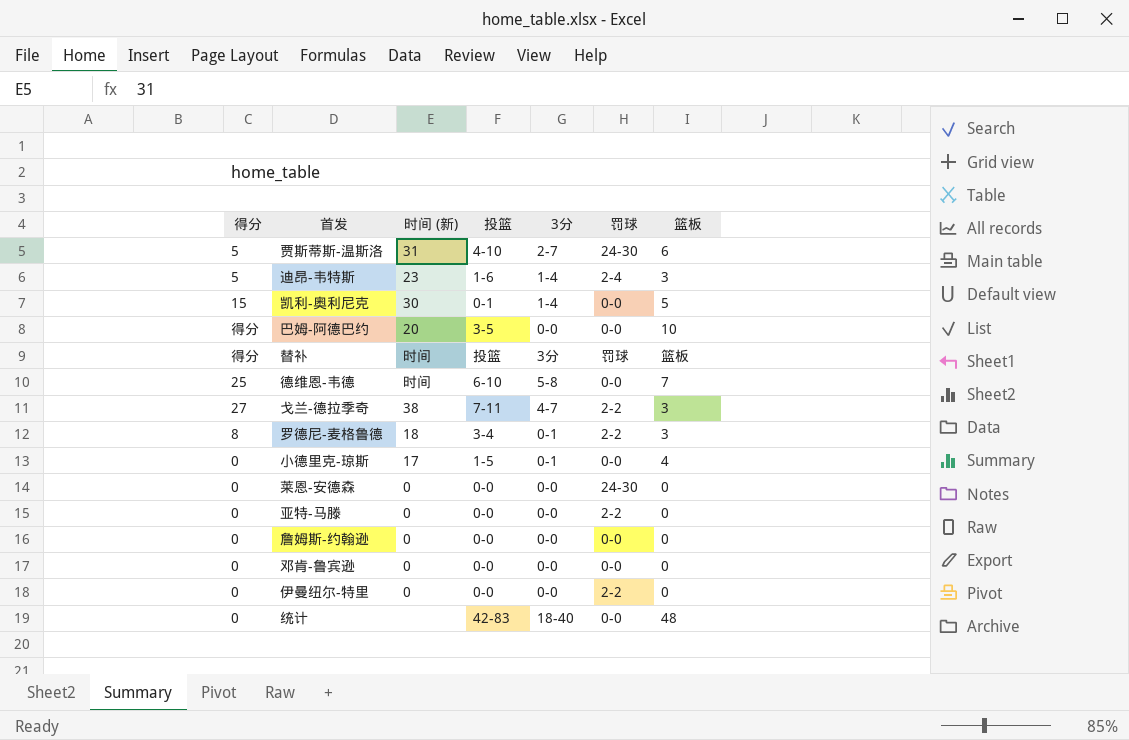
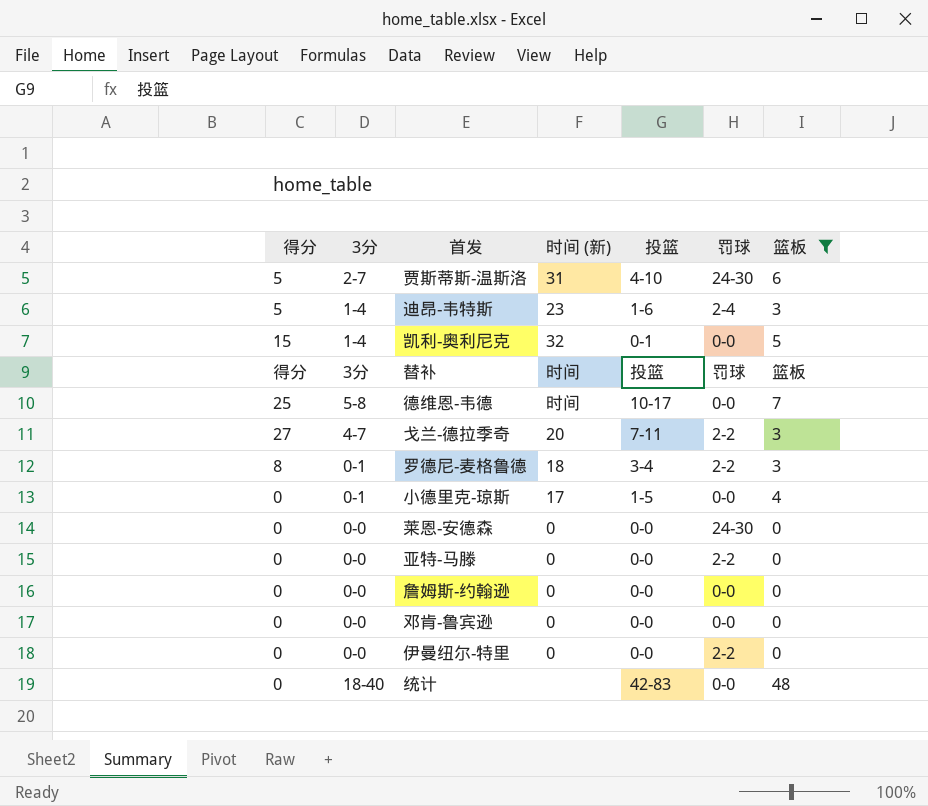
filter: none -> 篮板 != 10
column 3分 | position: 5 -> 2
凯利-奥利尼克 | 时间 (新): 30 -> 32
德维恩-韦德 | 投篮: 6-10 -> 10-17
戈兰-德拉季奇 | 时间 (新): 38 -> 20

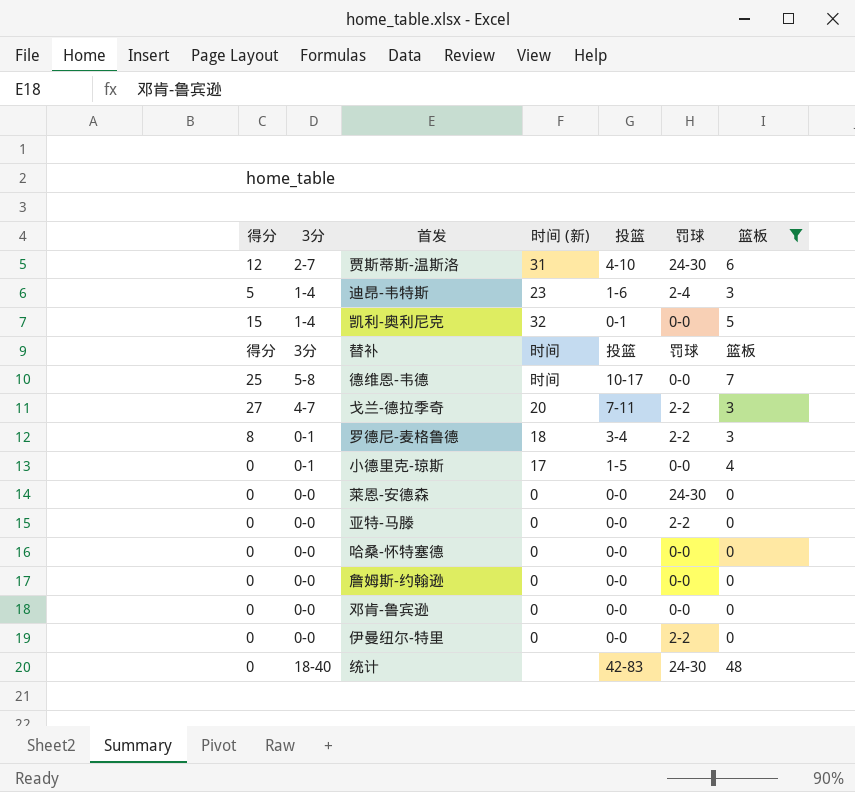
贾斯蒂斯-温斯洛 | 得分: 5 -> 12
row 哈桑-怀特塞德: none -> 0 | 0-0 | 0 | 0-0 | 0-0 | 0
统计 | 罚球: 0-0 -> 24-30

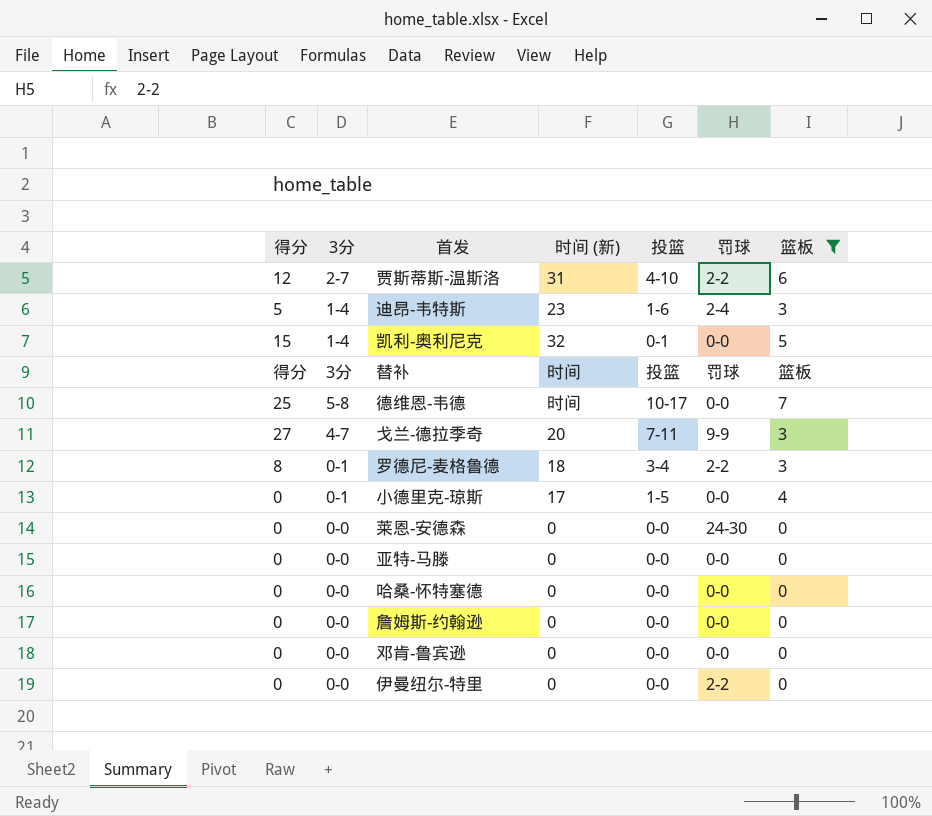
row 统计: 0 | 18-40 | none | 42-83 | 24-30 | 48 -> none
贾斯蒂斯-温斯洛 | 罚球: 24-30 -> 2-2
戈兰-德拉季奇 | 罚球: 2-2 -> 9-9
亚特-马滕 | 罚球: 2-2 -> 0-0

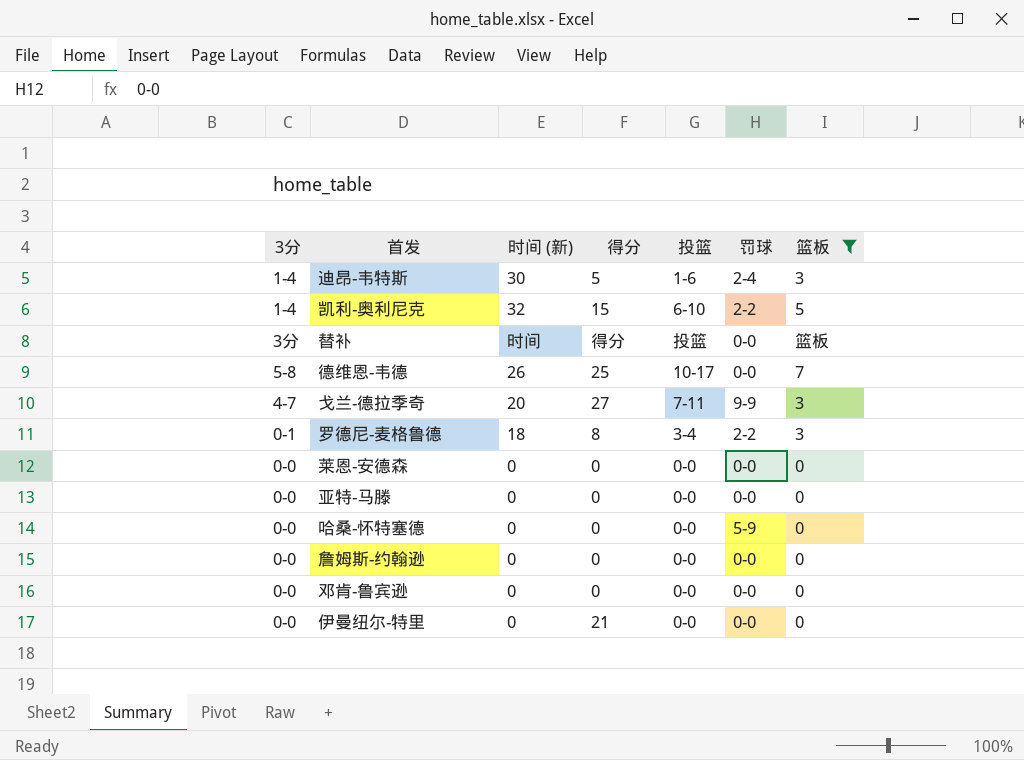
column 得分 | position: 1 -> 4
row 贾斯蒂斯-温斯洛: 12 | 2-7 | 31 | 4-10 | 2-2 | 6 -> none
row 小德里克-琼斯: 0 | 0-1 | 17 | 1-5 | 0-0 | 4 -> none
迪昂-韦特斯 | 时间 (新): 23 -> 30
凯利-奥利尼克 | 投篮: 0-1 -> 6-10
凯利-奥利尼克 | 罚球: 0-0 -> 2-2
替补 | 罚球: 罚球 -> 0-0
德维恩-韦德 | 时间 (新): 时间 -> 26
莱恩-安德森 | 罚球: 24-30 -> 0-0
哈桑-怀特塞德 | 罚球: 0-0 -> 5-9
伊曼纽尔-特里 | 得分: 0 -> 21
伊曼纽尔-特里 | 罚球: 2-2 -> 0-0

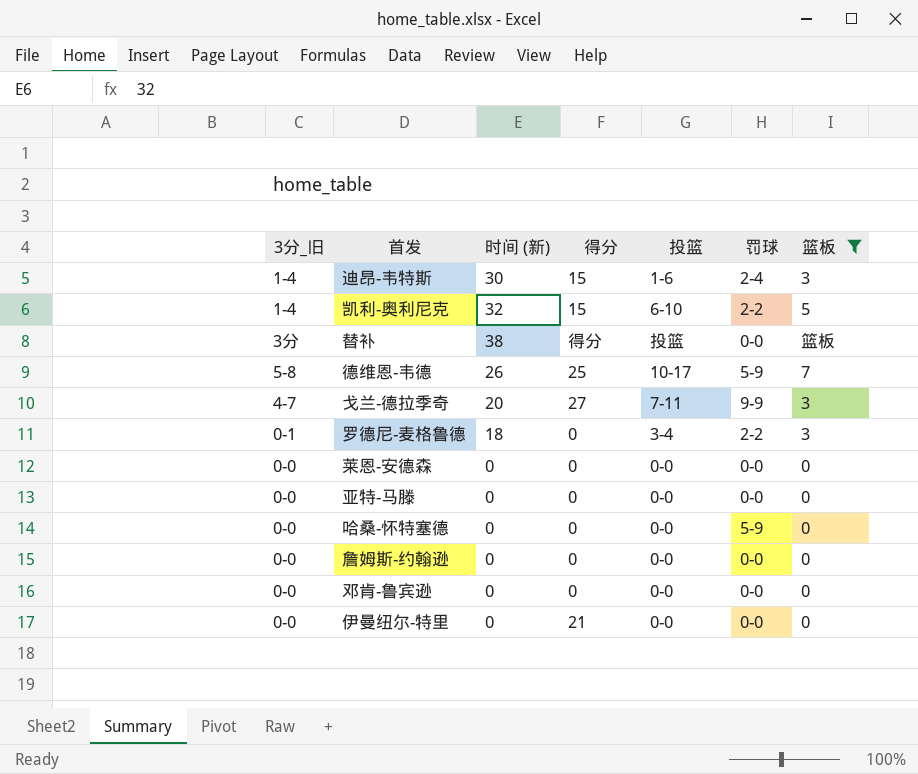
column name: 3分 -> 3分_旧
迪昂-韦特斯 | 得分: 5 -> 15
替补 | 时间 (新): 时间 -> 38
德维恩-韦德 | 罚球: 0-0 -> 5-9
罗德尼-麦格鲁德 | 得分: 8 -> 0

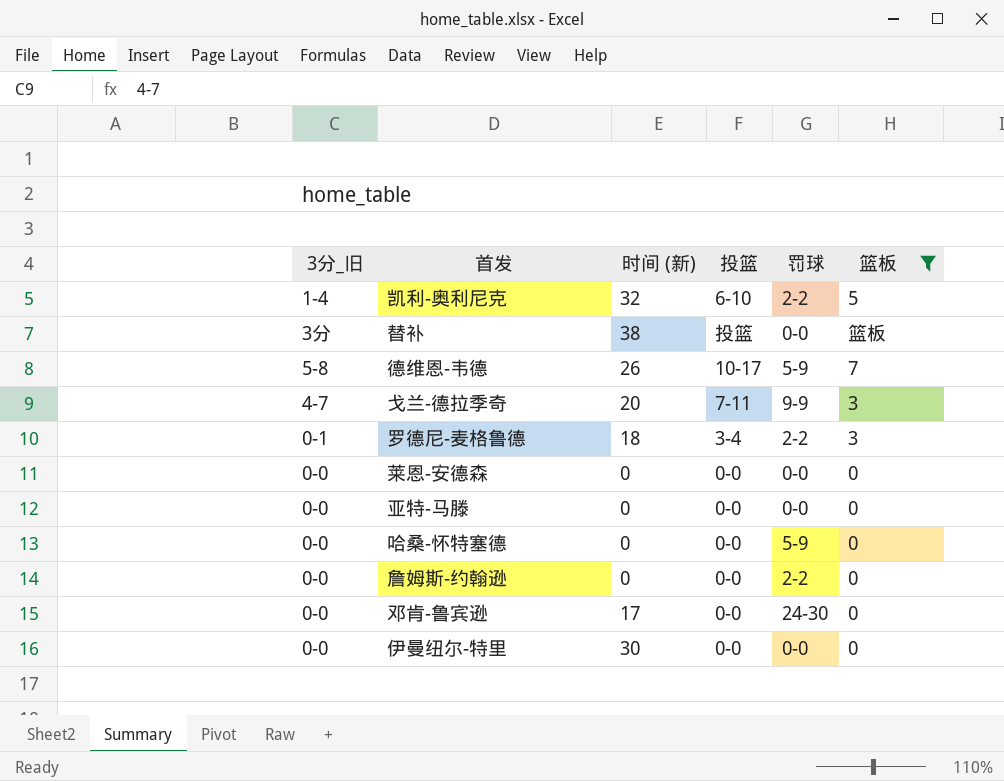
column 得分 | position: 4 -> none
row 迪昂-韦特斯: 1-4 | 30 | 15 | 1-6 | 2-4 | 3 -> none
詹姆斯-约翰逊 | 罚球: 0-0 -> 2-2
邓肯-鲁宾逊 | 时间 (新): 0 -> 17
邓肯-鲁宾逊 | 罚球: 0-0 -> 24-30
伊曼纽尔-特里 | 时间 (新): 0 -> 30

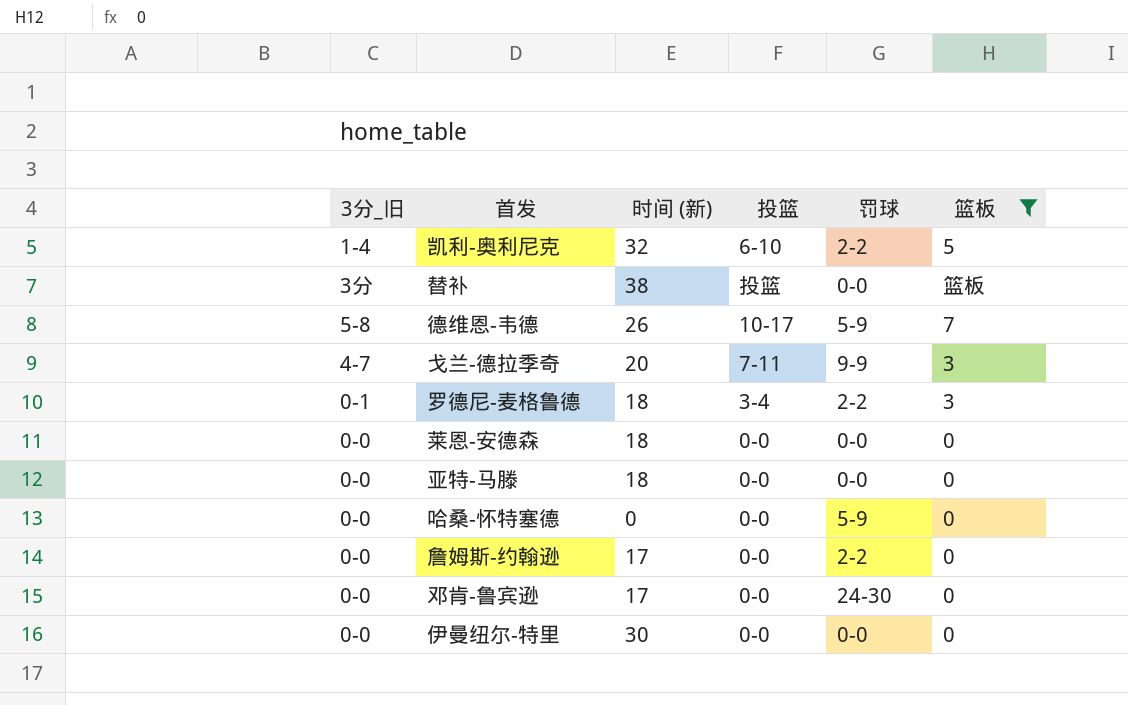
莱恩-安德森 | 时间 (新): 0 -> 18
亚特-马滕 | 时间 (新): 0 -> 18
詹姆斯-约翰逊 | 时间 (新): 0 -> 17

